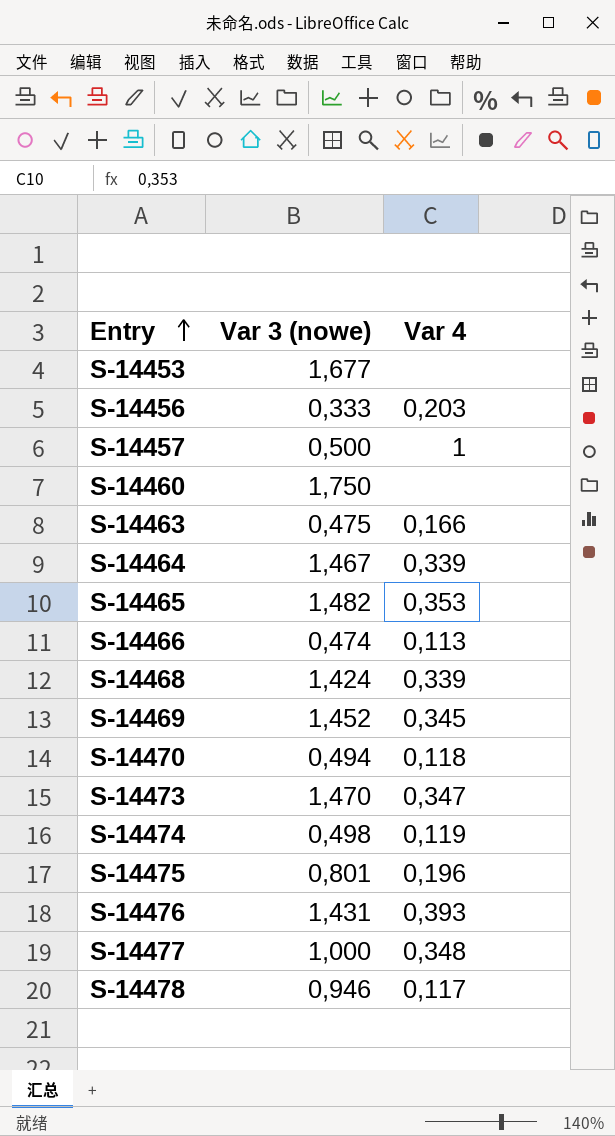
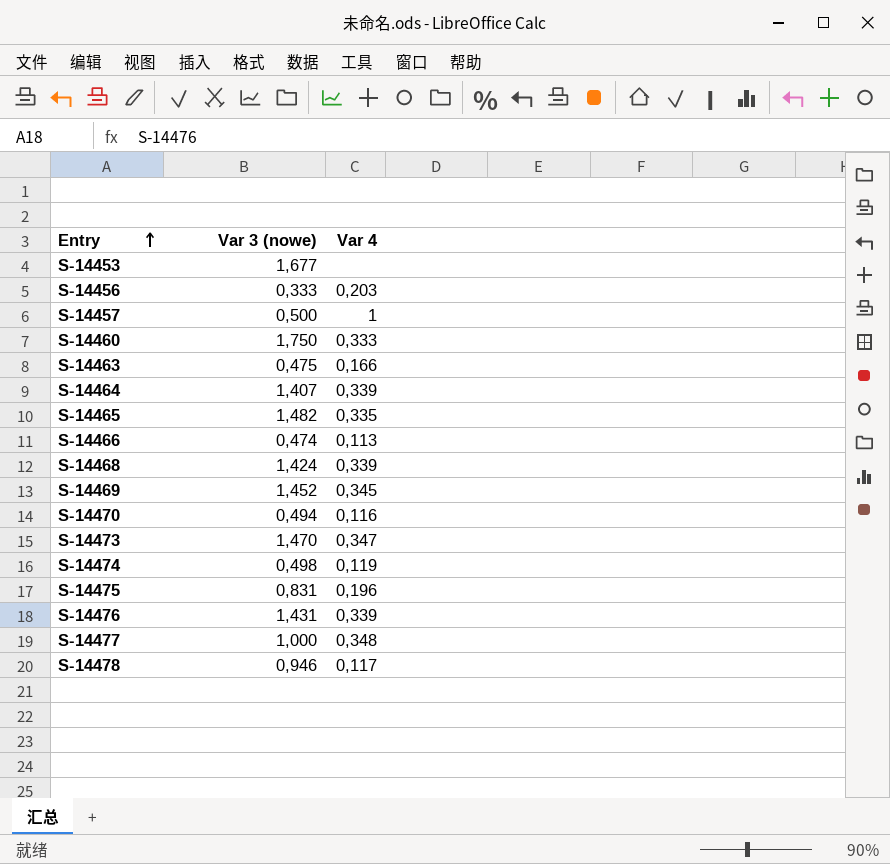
S-14460 | Var 4: none -> 0,333
S-14464 | Var 3 (nowe): 1,467 -> 1,407
S-14465 | Var 4: 0,353 -> 0,335
S-14470 | Var 4: 0,118 -> 0,116
S-14475 | Var 3 (nowe): 0,801 -> 0,831
S-14476 | Var 4: 0,393 -> 0,339

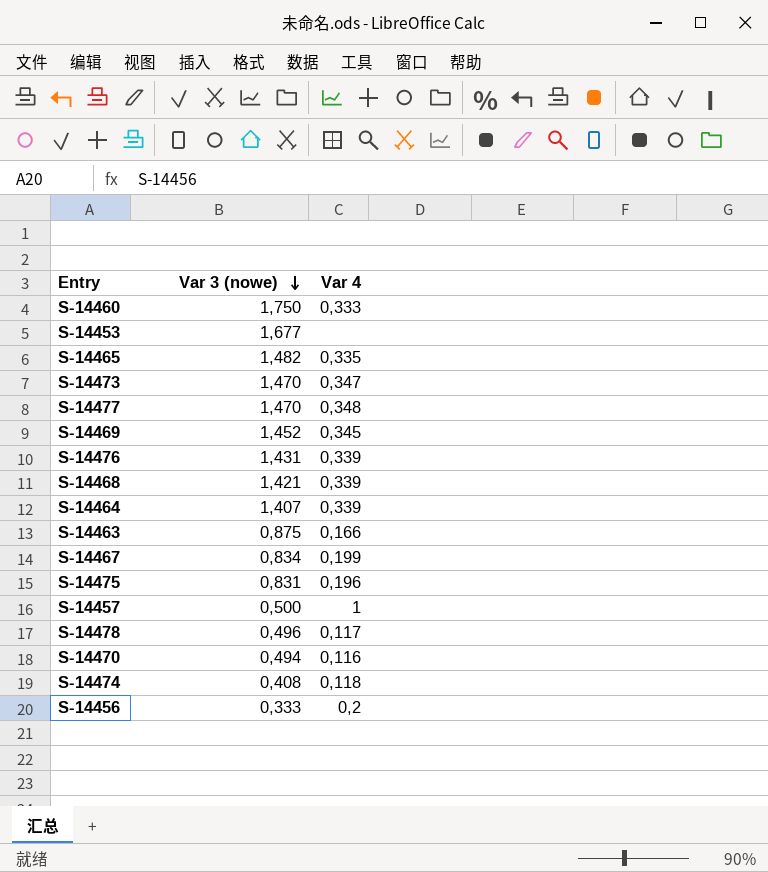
row order: Entry ascending -> Var 3 (nowe) descending
row S-14466: 0,474 | 0,113 -> none
S-14477 | Var 3 (nowe): 1,000 -> 1,470
S-14468 | Var 3 (nowe): 1,424 -> 1,421
S-14463 | Var 3 (nowe): 0,475 -> 0,875
row S-14467: none -> 0,834 | 0,199
S-14478 | Var 3 (nowe): 0,946 -> 0,496
S-14474 | Var 3 (nowe): 0,498 -> 0,408
S-14474 | Var 4: 0,119 -> 0,118
S-14456 | Var 4: 0,203 -> 0,2

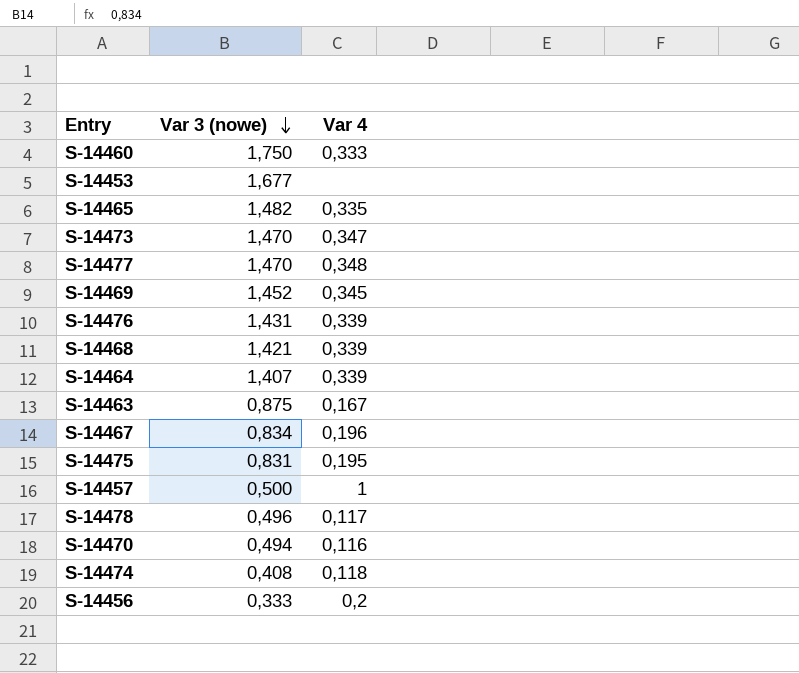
S-14463 | Var 4: 0,166 -> 0,167
S-14467 | Var 4: 0,199 -> 0,196
S-14475 | Var 4: 0,196 -> 0,195

